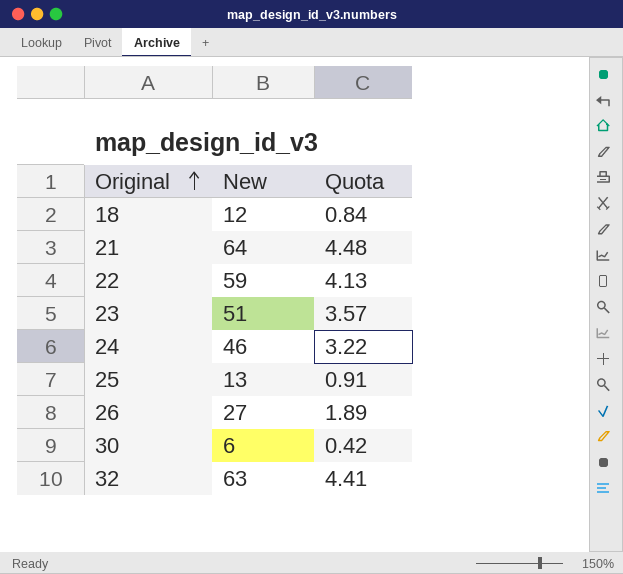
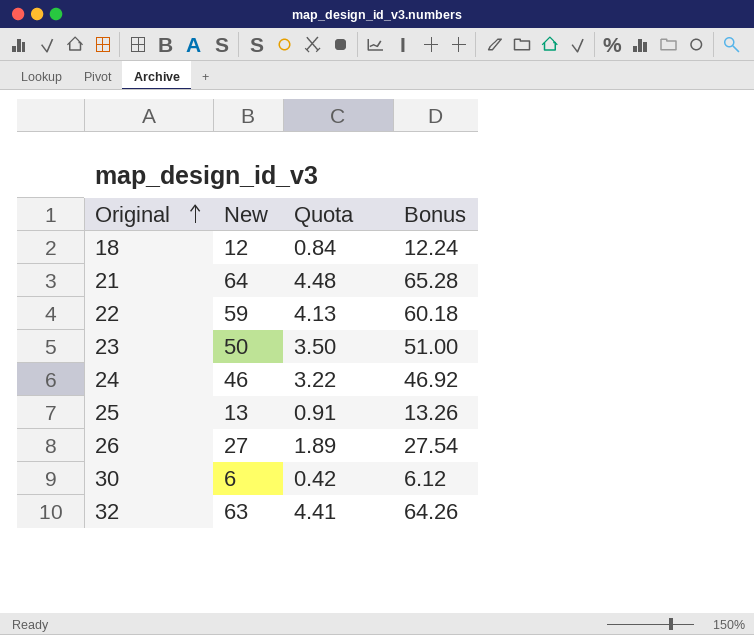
column Bonus | formula: none -> [New] * 1.02
23 | New: 51 -> 50
23 | Quota: 3.57 -> 3.50

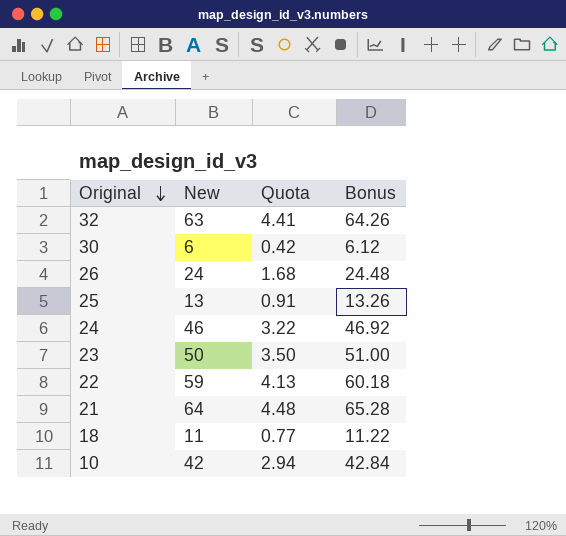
row order: Original ascending -> Original descending
26 | New: 27 -> 24
26 | Quota: 1.89 -> 1.68
26 | Bonus: 27.54 -> 24.48
18 | New: 12 -> 11
18 | Quota: 0.84 -> 0.77
18 | Bonus: 12.24 -> 11.22
row 10: none -> 42 | 2.94 | 42.84

